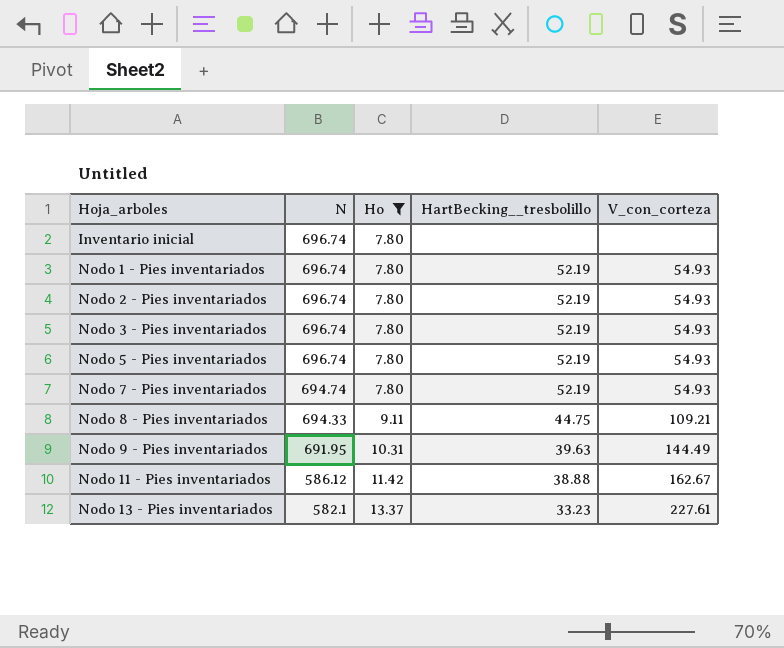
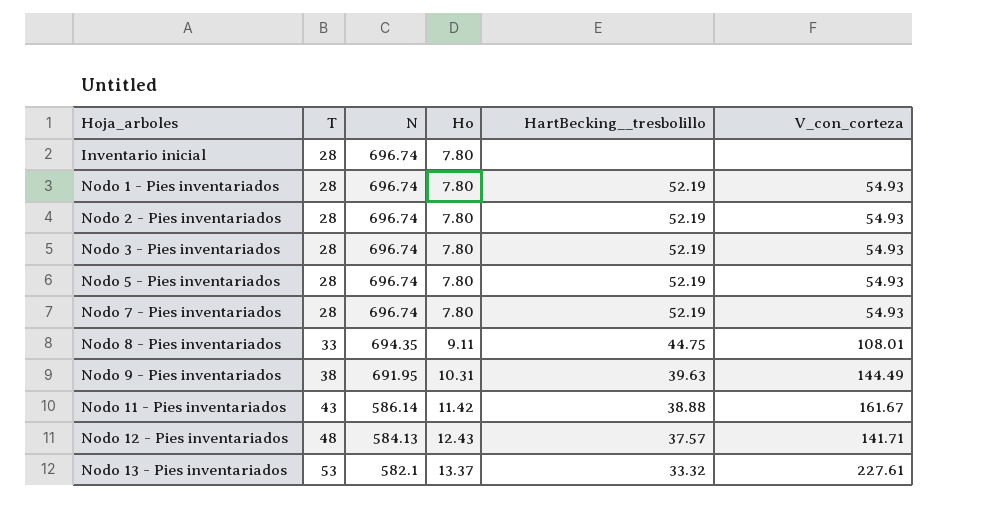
filter: Ho != 12.43 -> none
column T | position: none -> 2
Nodo 7 - Pies inventariados | N: 694.74 -> 696.74
Nodo 8 - Pies inventariados | N: 694.33 -> 694.35
Nodo 8 - Pies inventariados | V_con_corteza: 109.21 -> 108.01
Nodo 11 - Pies inventariados | N: 586.12 -> 586.14
Nodo 11 - Pies inventariados | V_con_corteza: 162.67 -> 161.67
Nodo 13 - Pies inventariados | HartBecking__tresbolillo: 33.23 -> 33.32

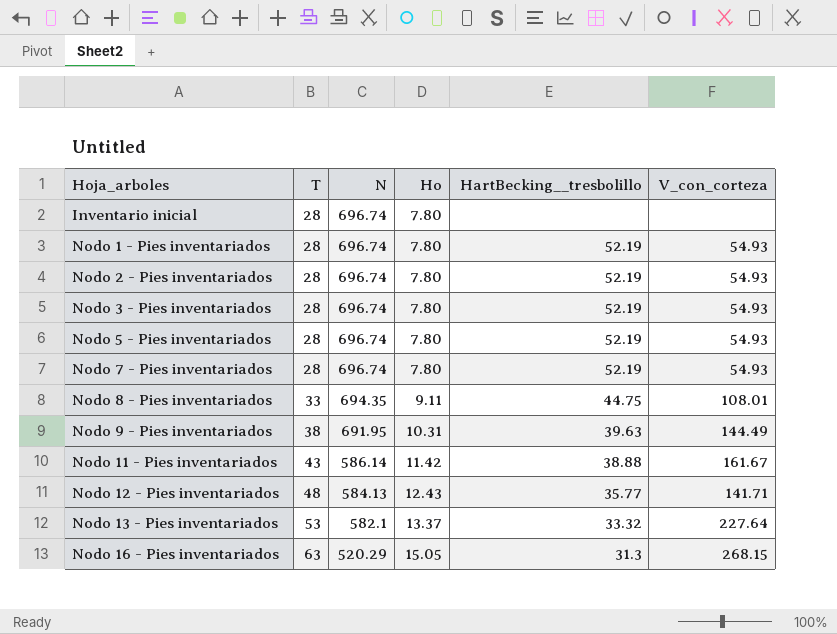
Nodo 12 - Pies inventariados | HartBecking__tresbolillo: 37.57 -> 35.77
Nodo 13 - Pies inventariados | V_con_corteza: 227.61 -> 227.64
row Nodo 16 - Pies inventariados: none -> 63 | 520.29 | 15.05 | 31.3 | 268.15

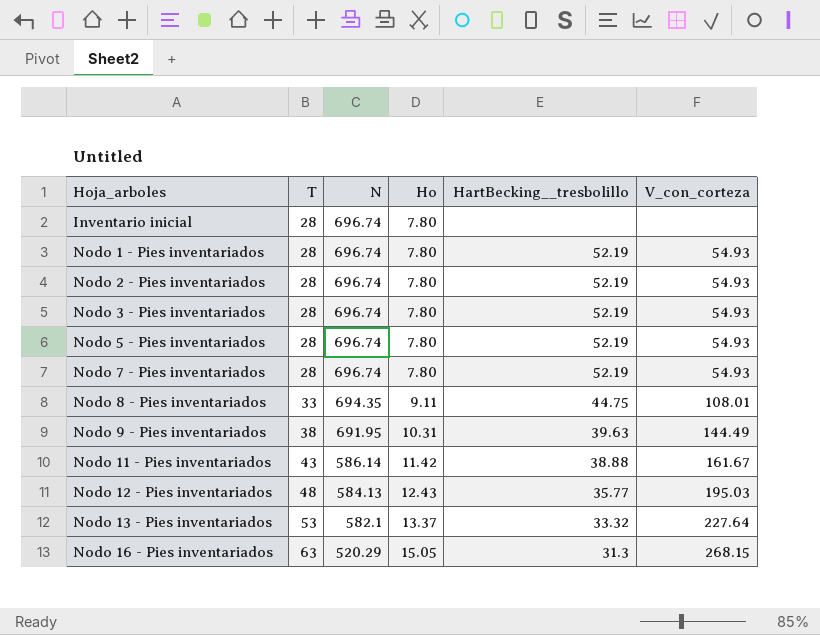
Nodo 12 - Pies inventariados | V_con_corteza: 141.71 -> 195.03

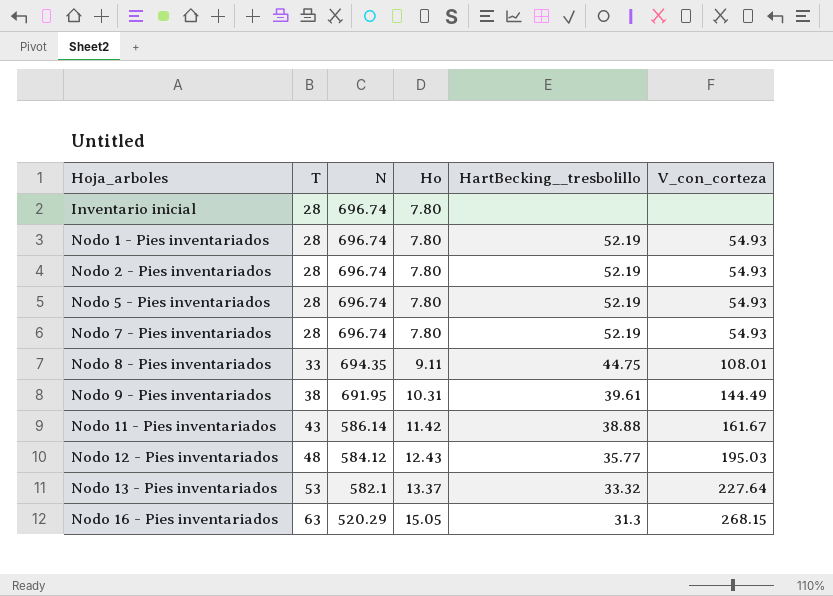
row Nodo 3 - Pies inventariados: 28 | 696.74 | 7.80 | 52.19 | 54.93 -> none
Nodo 9 - Pies inventariados | HartBecking__tresbolillo: 39.63 -> 39.61
Nodo 12 - Pies inventariados | N: 584.13 -> 584.12

